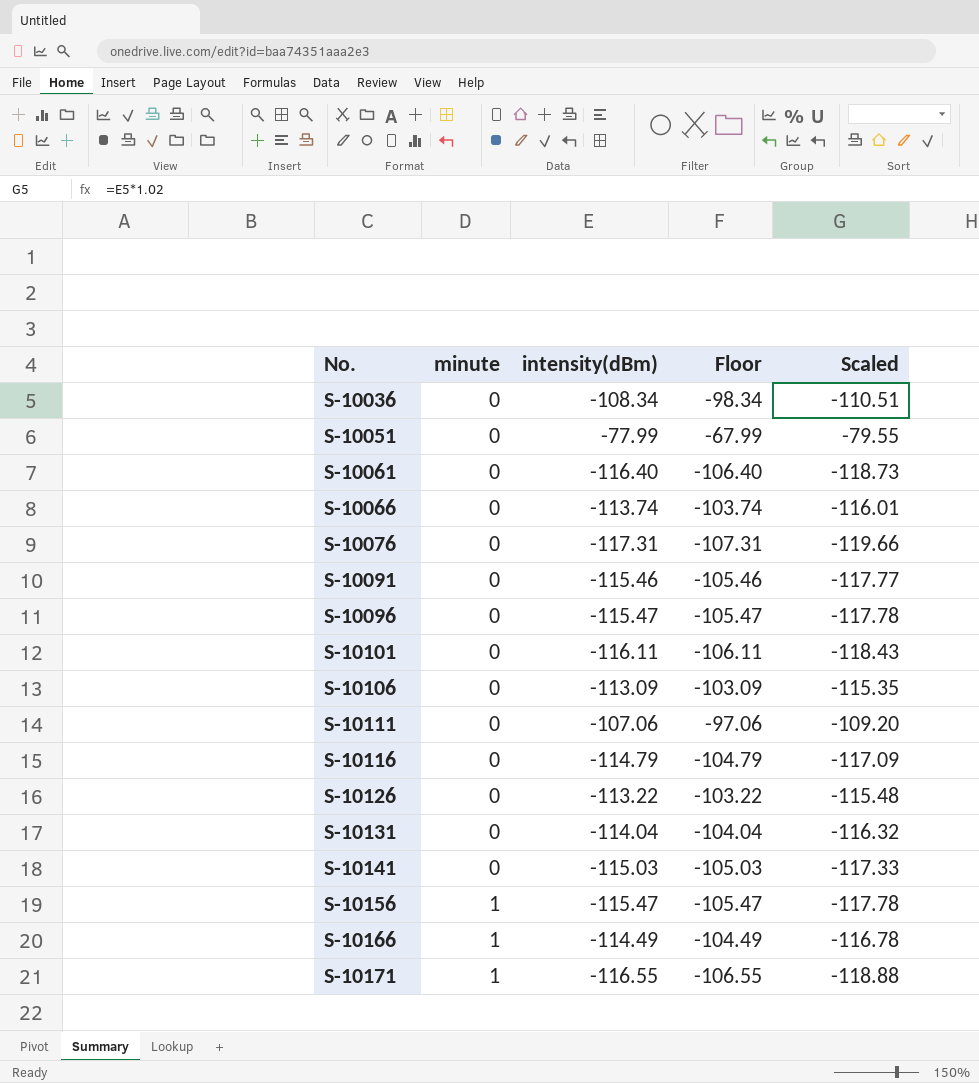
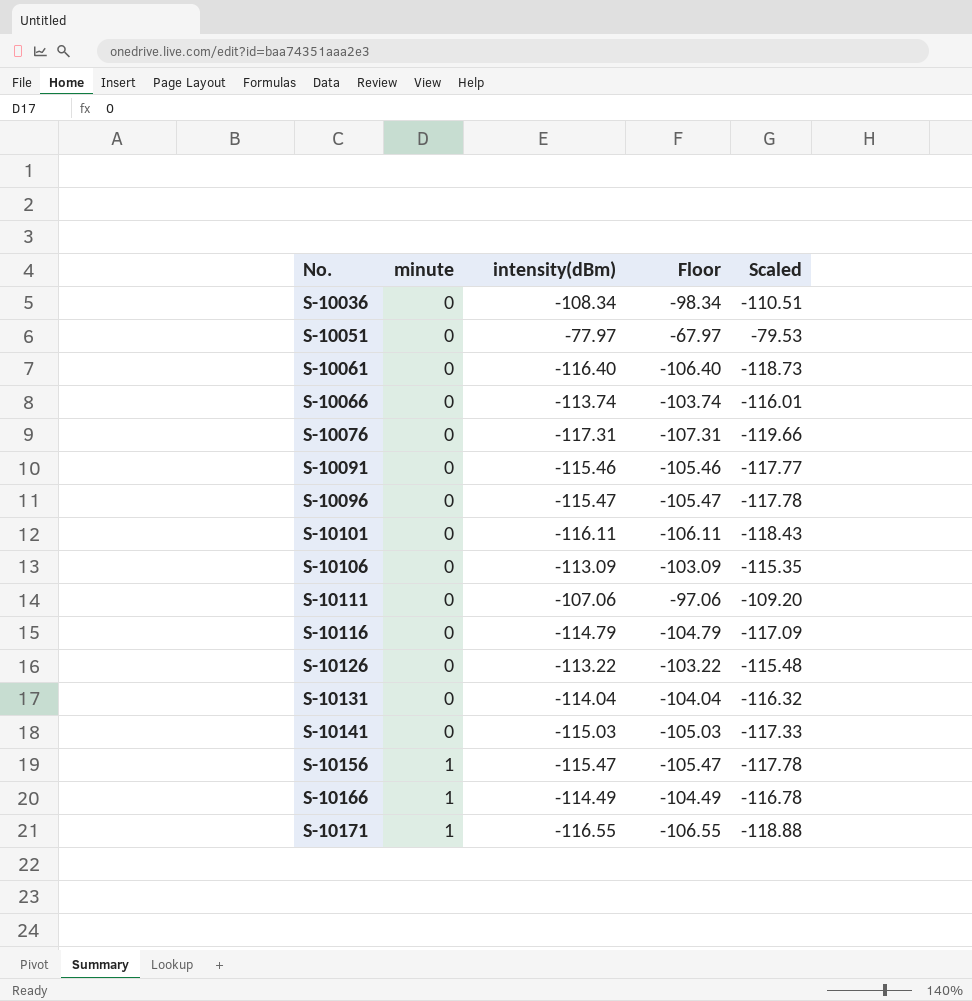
S-10051 | intensity(dBm): -77.99 -> -77.97
S-10051 | Floor: -67.99 -> -67.97
S-10051 | Scaled: -79.55 -> -79.53

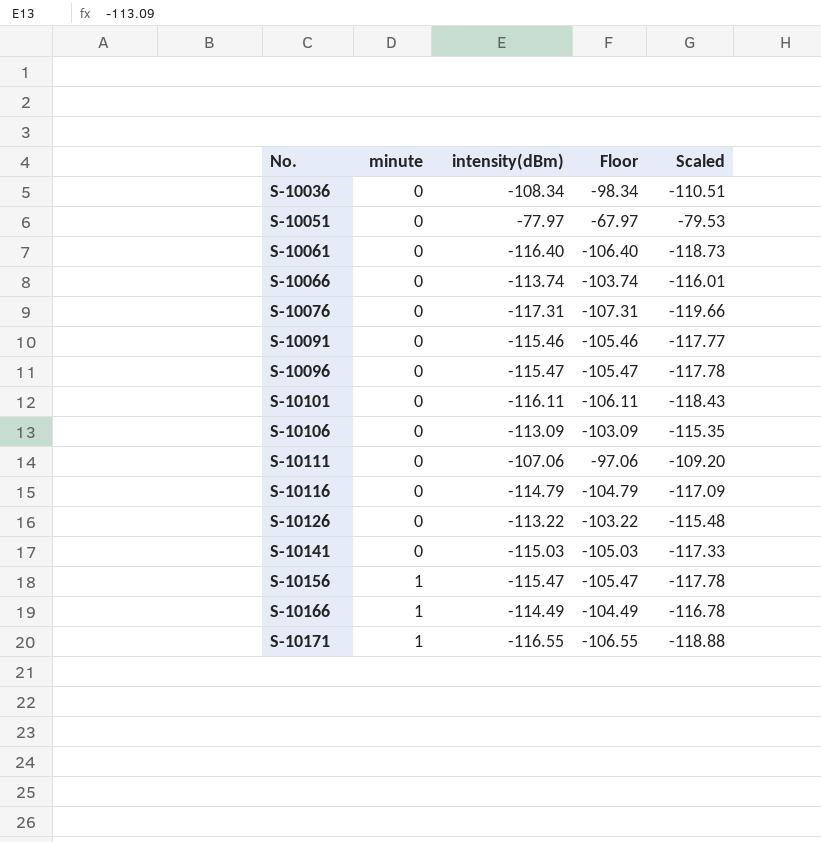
row S-10131: 0 | -114.04 | -104.04 | -116.32 -> none

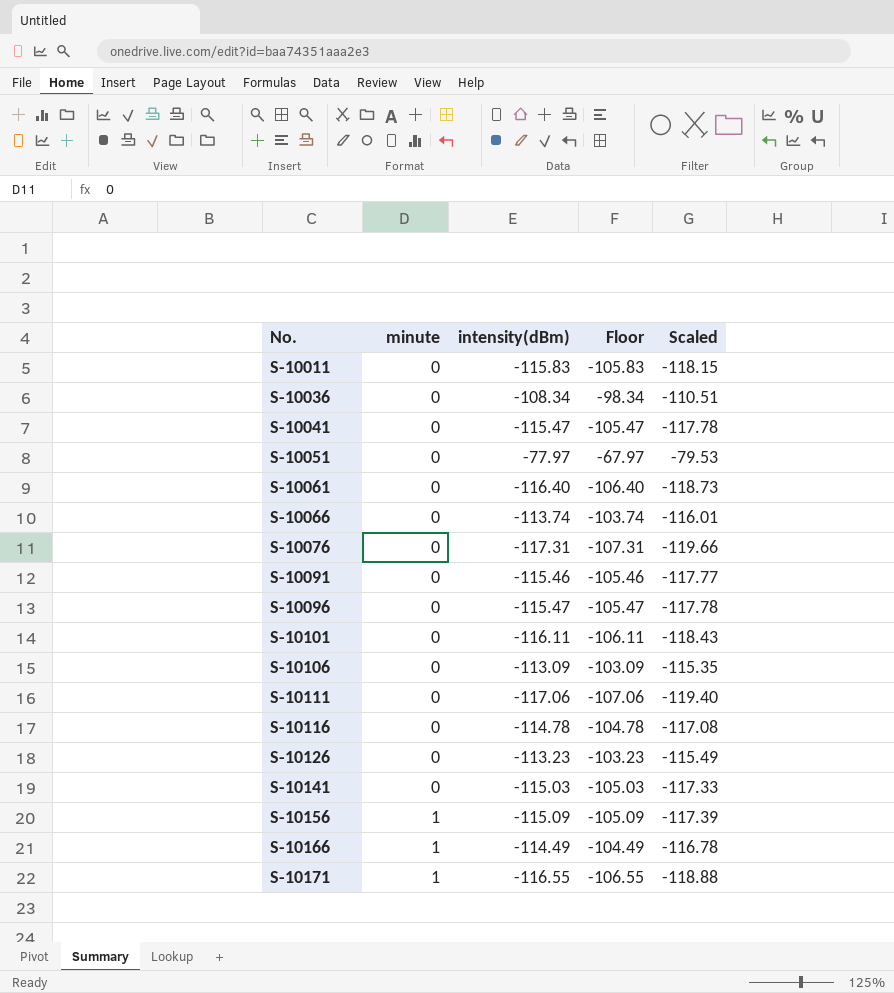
row S-10011: none -> 0 | -115.83 | -105.83 | -118.15
row S-10041: none -> 0 | -115.47 | -105.47 | -117.78
S-10111 | intensity(dBm): -107.06 -> -117.06
S-10111 | Floor: -97.06 -> -107.06
S-10111 | Scaled: -109.20 -> -119.40
S-10116 | intensity(dBm): -114.79 -> -114.78
S-10116 | Floor: -104.79 -> -104.78
S-10116 | Scaled: -117.09 -> -117.08
S-10126 | intensity(dBm): -113.22 -> -113.23
S-10126 | Floor: -103.22 -> -103.23
S-10126 | Scaled: -115.48 -> -115.49
S-10156 | intensity(dBm): -115.47 -> -115.09
S-10156 | Floor: -105.47 -> -105.09
S-10156 | Scaled: -117.78 -> -117.39

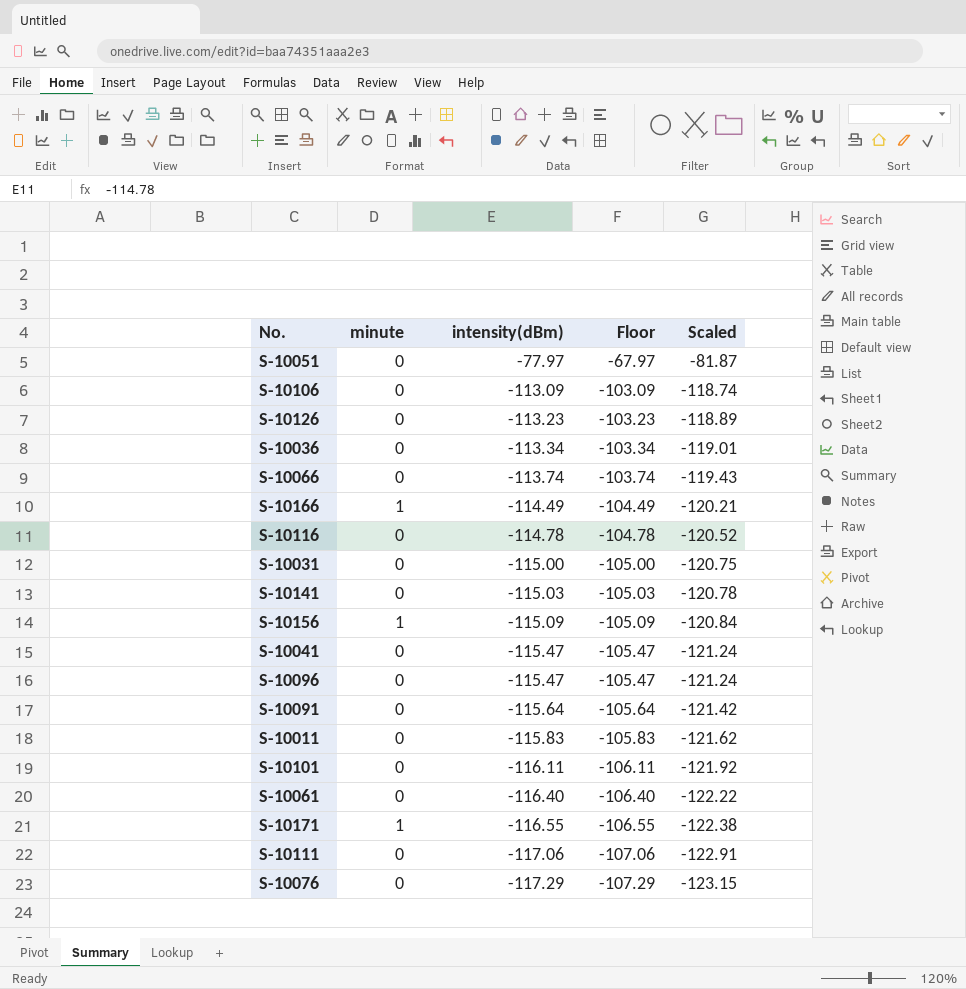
row order: No. ascending -> intensity(dBm) descending
column Scaled | formula: [intensity(dBm)] * 1.02 -> [intensity(dBm)] * 1.05
S-10036 | intensity(dBm): -108.34 -> -113.34
S-10036 | Floor: -98.34 -> -103.34
row S-10031: none -> 0 | -115.00 | -105.00 | -120.75
S-10091 | intensity(dBm): -115.46 -> -115.64
S-10091 | Floor: -105.46 -> -105.64
S-10076 | intensity(dBm): -117.31 -> -117.29
S-10076 | Floor: -107.31 -> -107.29

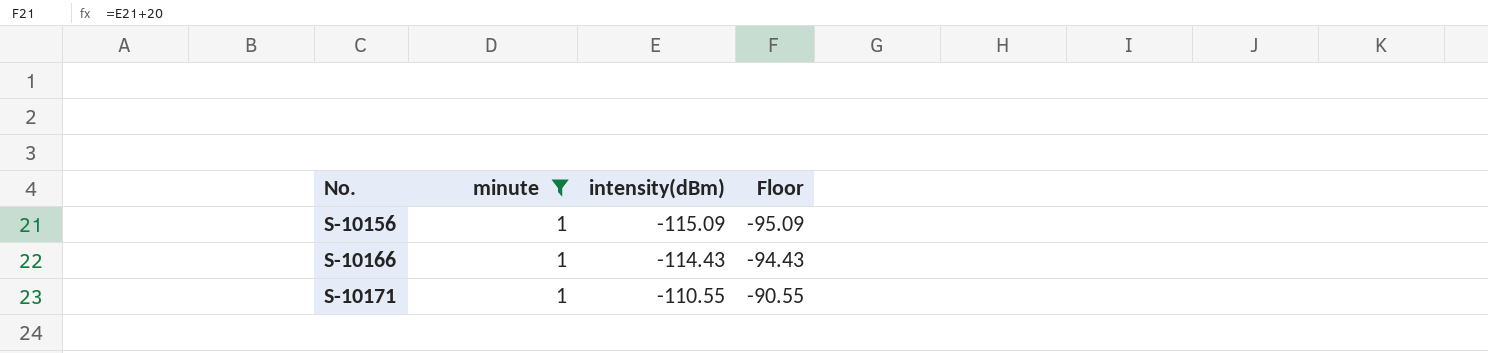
filter: none -> minute = 1
row order: intensity(dBm) descending -> No. ascending
column Scaled | formula: [intensity(dBm)] * 1.05 -> none
column Floor | formula: [intensity(dBm)] + 10 -> [intensity(dBm)] + 20
S-10166 | intensity(dBm): -114.49 -> -114.43
S-10171 | intensity(dBm): -116.55 -> -110.55

